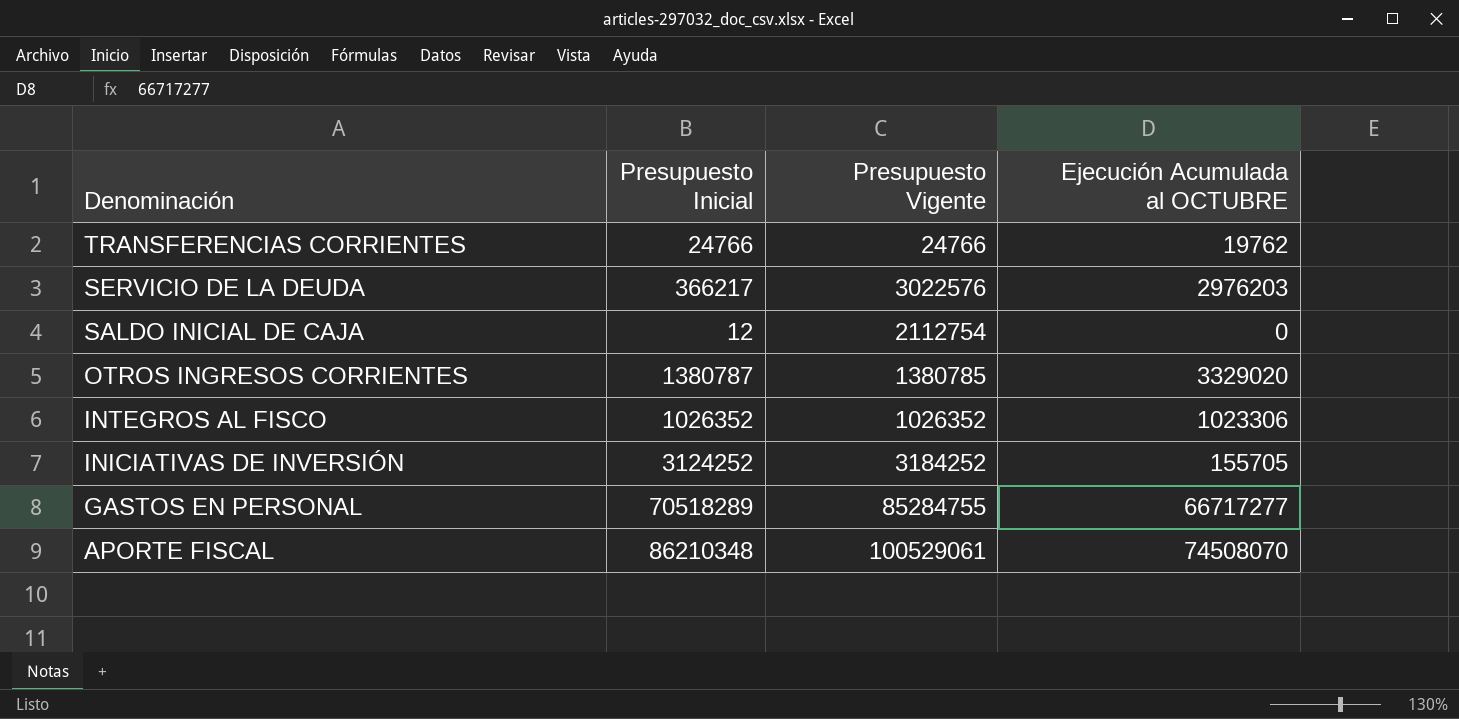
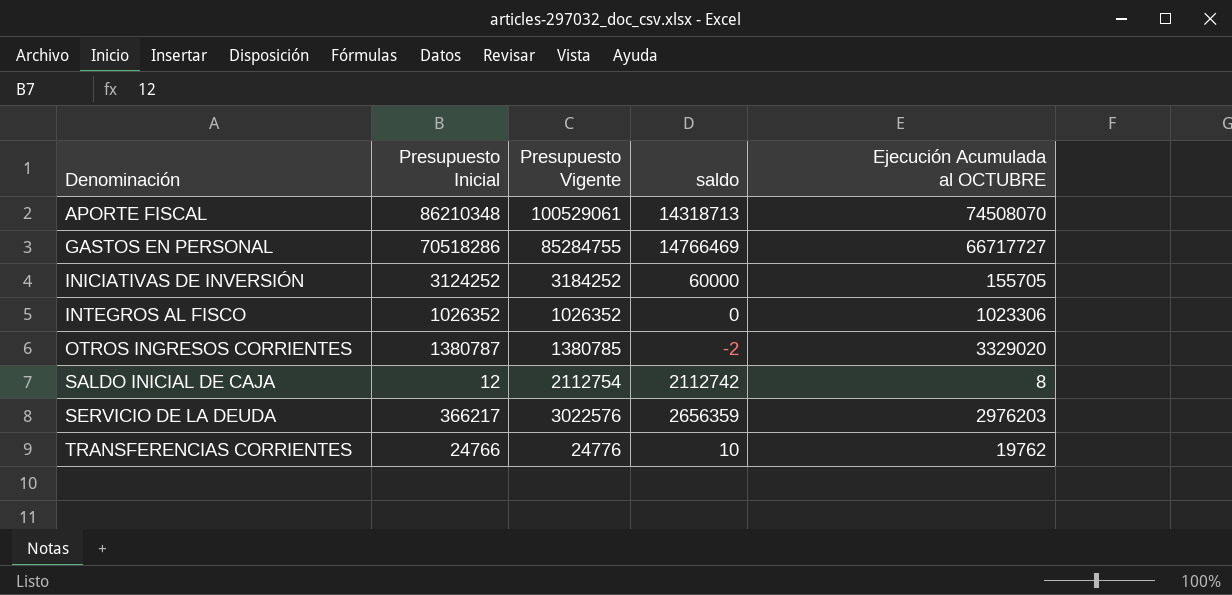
row order: Denominación descending -> Denominación ascending
column saldo | formula: none -> [Presupuesto Vigente] - [Presupuesto Inicial]
GASTOS EN PERSONAL | Presupuesto Inicial: 70518289 -> 70518286
GASTOS EN PERSONAL | Ejecución Acumulada al OCTUBRE: 66717277 -> 66717727
SALDO INICIAL DE CAJA | Ejecución Acumulada al OCTUBRE: 0 -> 8
TRANSFERENCIAS CORRIENTES | Presupuesto Vigente: 24766 -> 24776

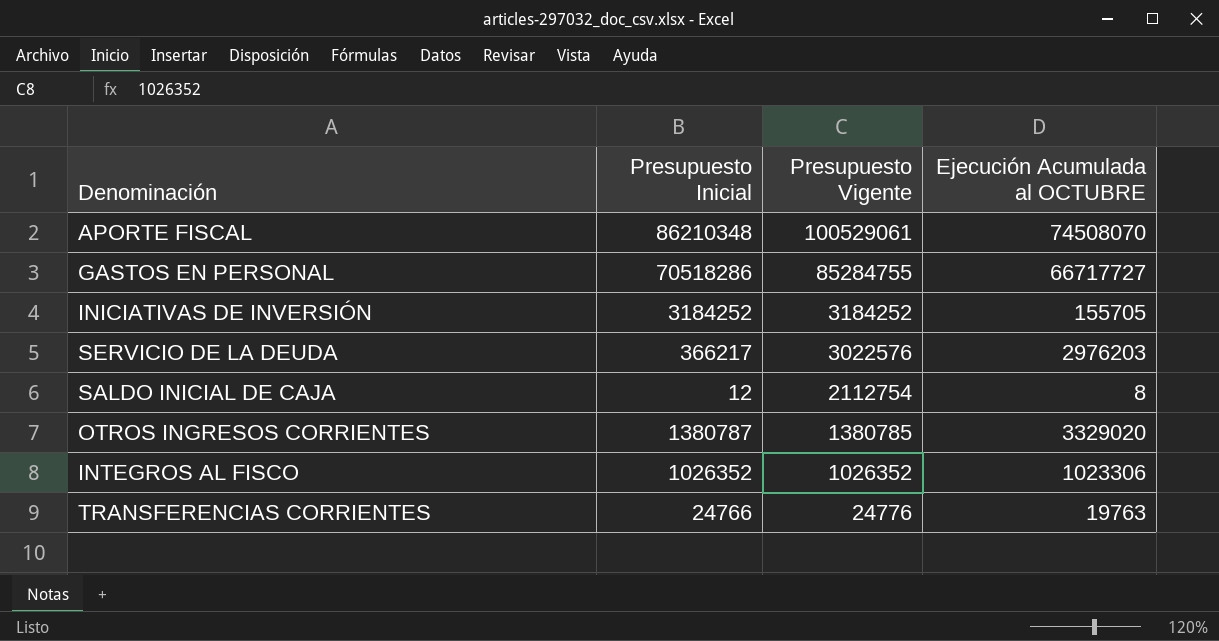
row order: Denominación ascending -> Presupuesto Vigente descending
column saldo | formula: [Presupuesto Vigente] - [Presupuesto Inicial] -> none
INICIATIVAS DE INVERSIÓN | Presupuesto Inicial: 3124252 -> 3184252
TRANSFERENCIAS CORRIENTES | Ejecución Acumulada al OCTUBRE: 19762 -> 19763

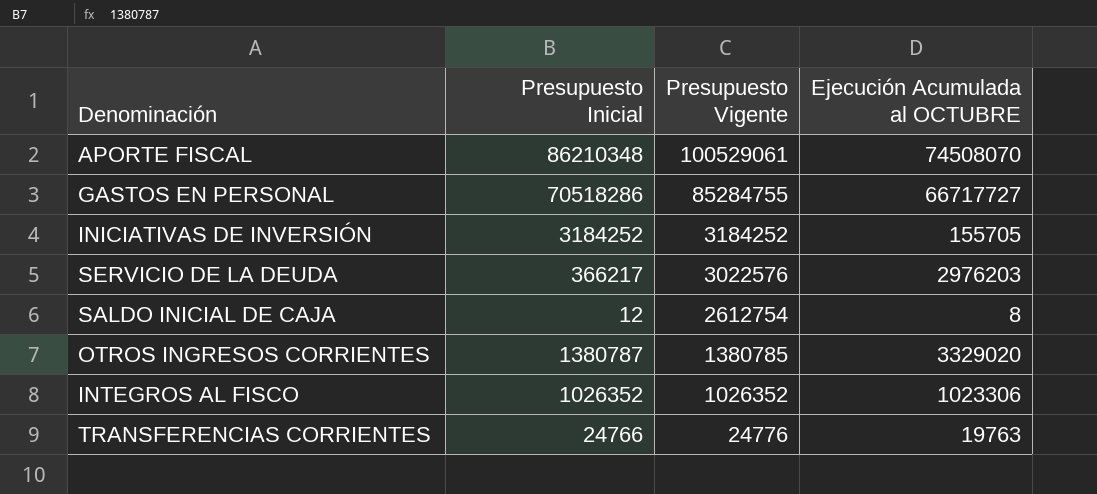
SALDO INICIAL DE CAJA | Presupuesto Vigente: 2112754 -> 2612754

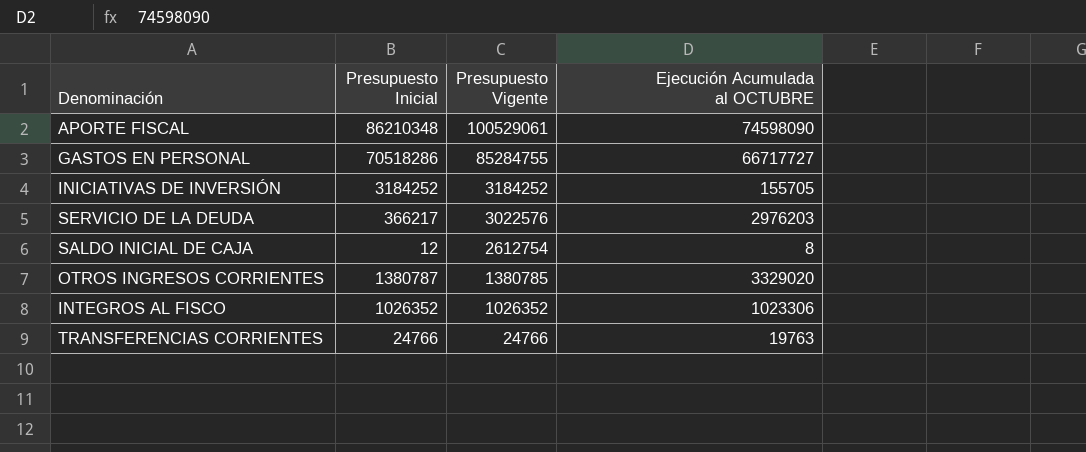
APORTE FISCAL | Ejecución Acumulada al OCTUBRE: 74508070 -> 74598090
TRANSFERENCIAS CORRIENTES | Presupuesto Vigente: 24776 -> 24766

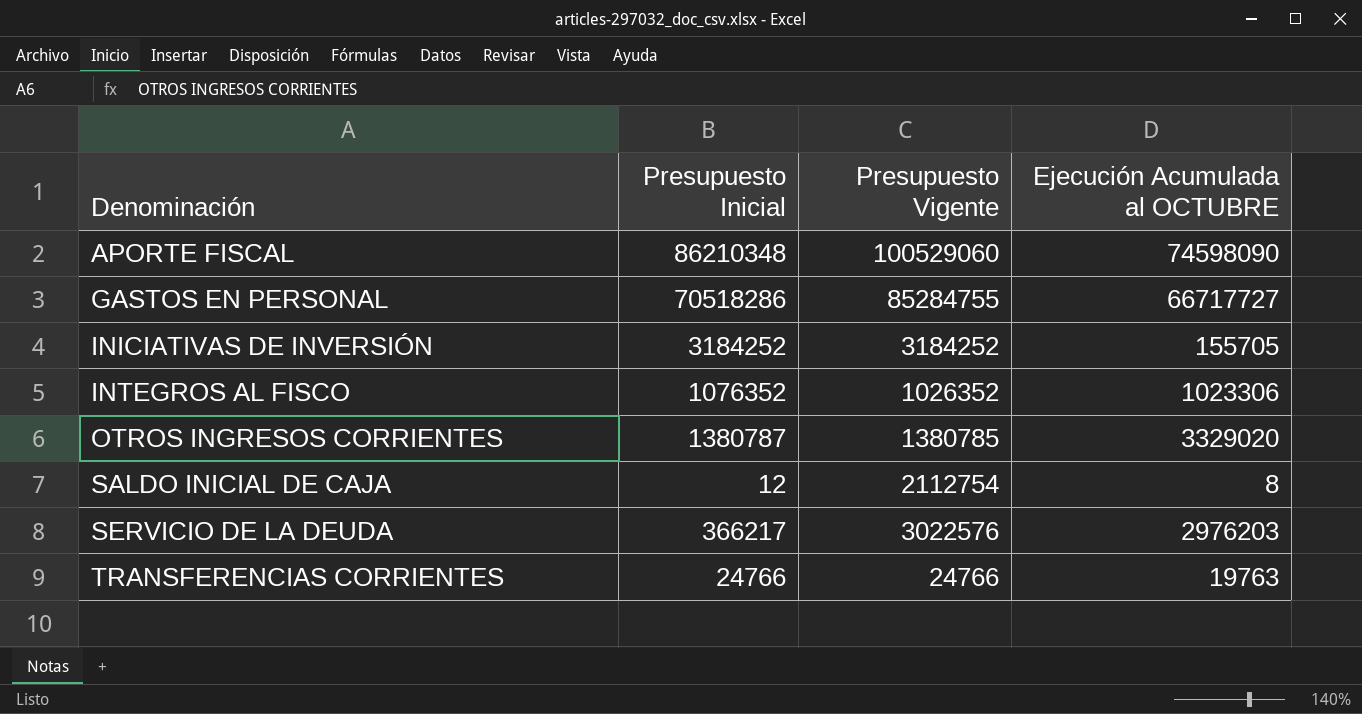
row order: Presupuesto Vigente descending -> Denominación ascending
APORTE FISCAL | Presupuesto Vigente: 100529061 -> 100529060
INTEGROS AL FISCO | Presupuesto Inicial: 1026352 -> 1076352
SALDO INICIAL DE CAJA | Presupuesto Vigente: 2612754 -> 2112754

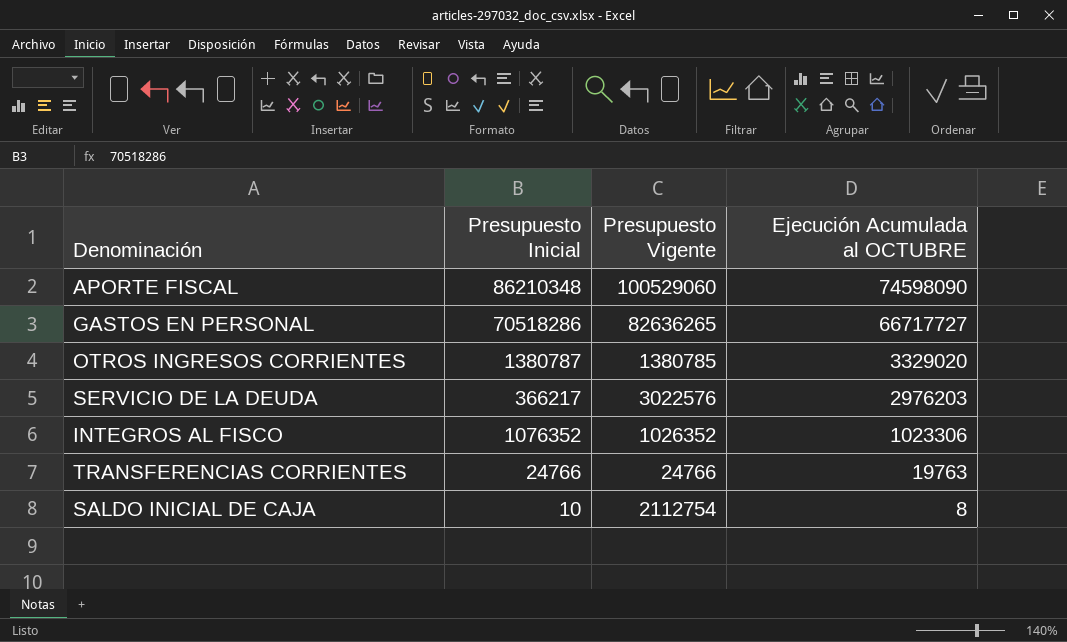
row order: Denominación ascending -> Ejecución Acumulada al OCTUBRE descending
row INICIATIVAS DE INVERSIÓN: 3184252 | 3184252 | 155705 -> none
GASTOS EN PERSONAL | Presupuesto Vigente: 85284755 -> 82636265
SALDO INICIAL DE CAJA | Presupuesto Inicial: 12 -> 10

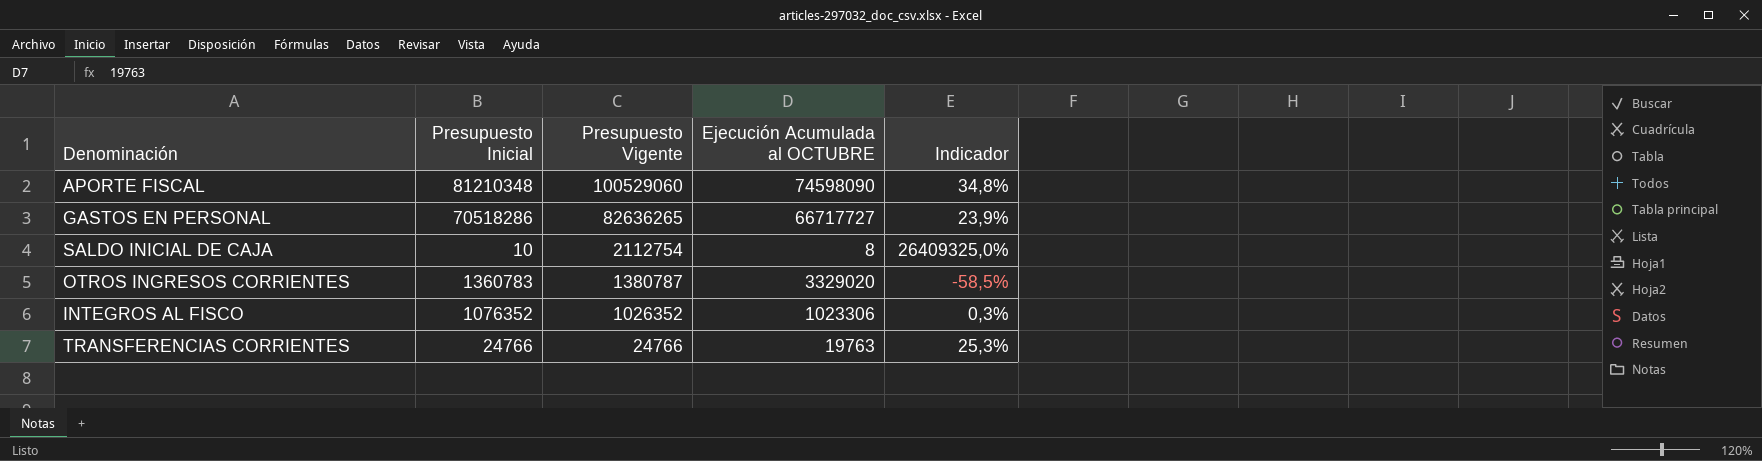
row order: Ejecución Acumulada al OCTUBRE descending -> Presupuesto Vigente descending
column Indicador | formula: none -> ([Presupuesto Vigente] - [Ejecución Acumulada al OCTUBRE]) / [Ejecución Acumulada al OCTUBRE]
row SERVICIO DE LA DEUDA: 366217 | 3022576 | 2976203 -> none
APORTE FISCAL | Presupuesto Inicial: 86210348 -> 81210348
OTROS INGRESOS CORRIENTES | Presupuesto Inicial: 1380787 -> 1360783
OTROS INGRESOS CORRIENTES | Presupuesto Vigente: 1380785 -> 1380787

